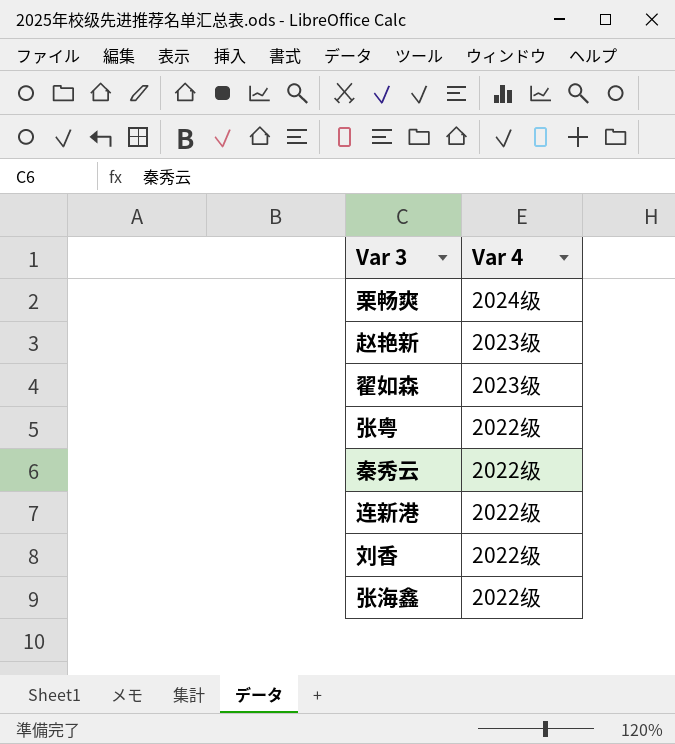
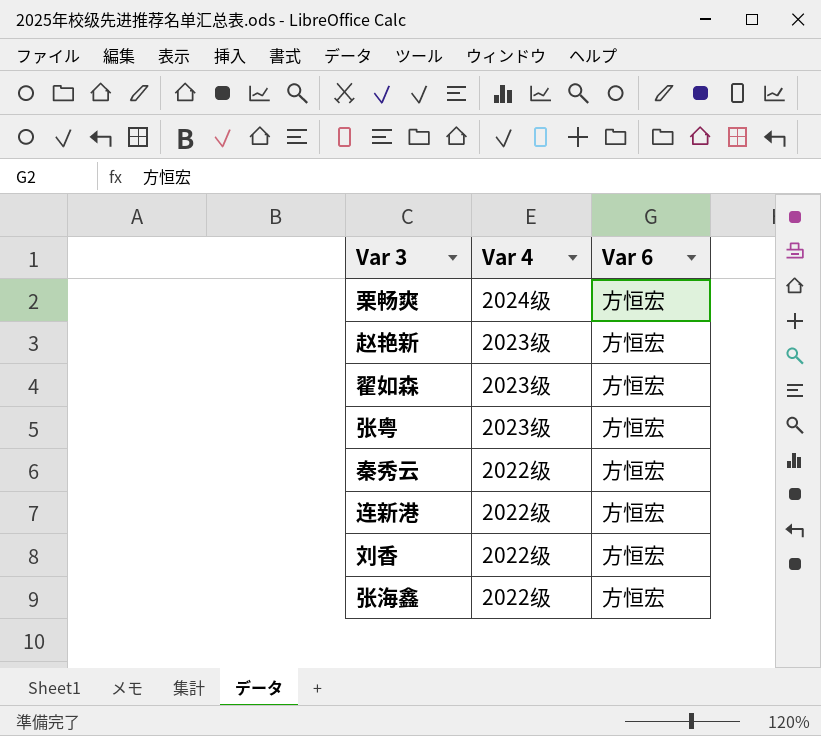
column Var 6 | position: none -> 3
张粤 | Var 4: 2022级 -> 2023级

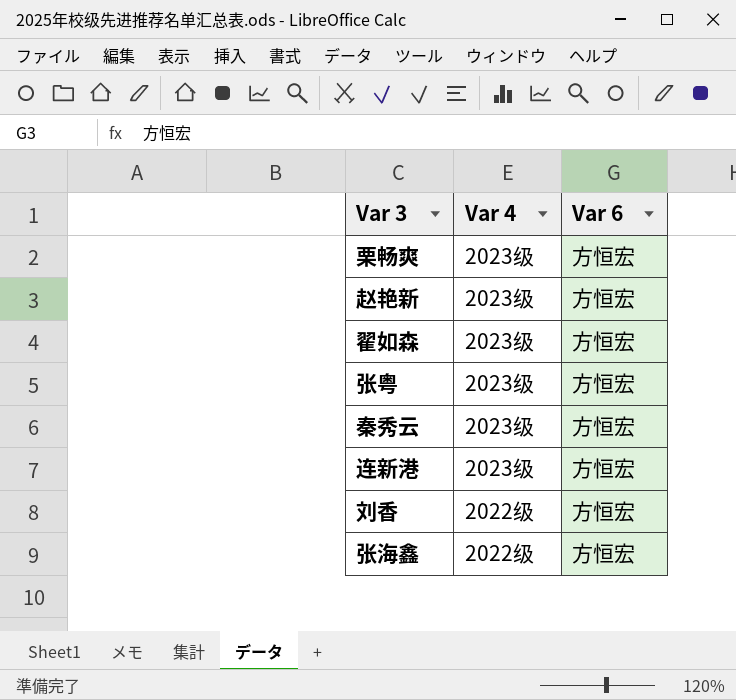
栗畅爽 | Var 4: 2024级 -> 2023级
秦秀云 | Var 4: 2022级 -> 2023级
连新港 | Var 4: 2022级 -> 2023级

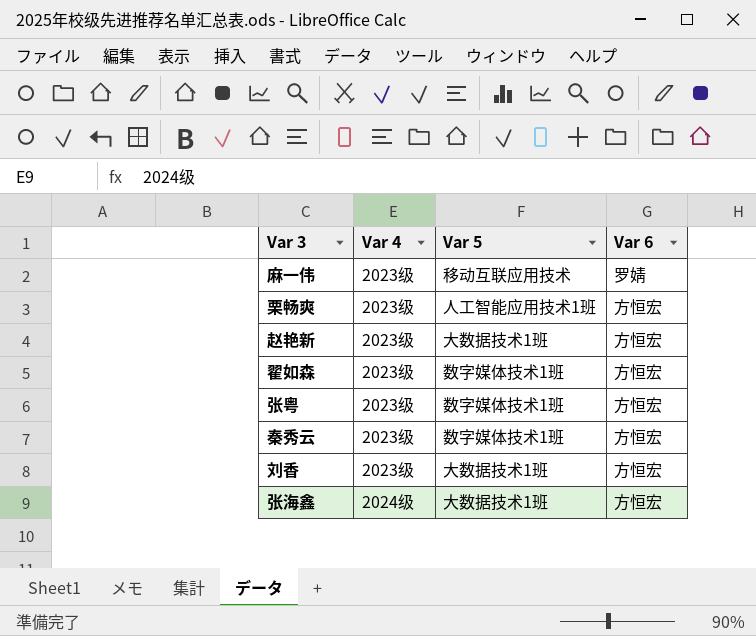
column Var 5 | position: none -> 3
row 连新港: 2023级 | 方恒宏 -> none
row 麻一伟: none -> 2023级 | 移动互联应用技术 | 罗婧
刘香 | Var 4: 2022级 -> 2023级
张海鑫 | Var 4: 2022级 -> 2024级

